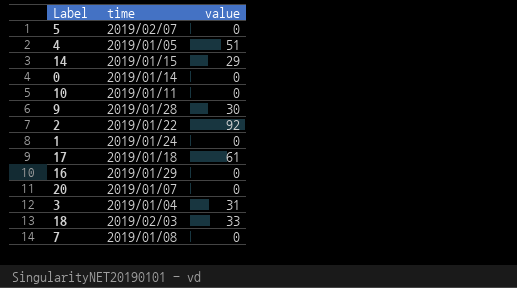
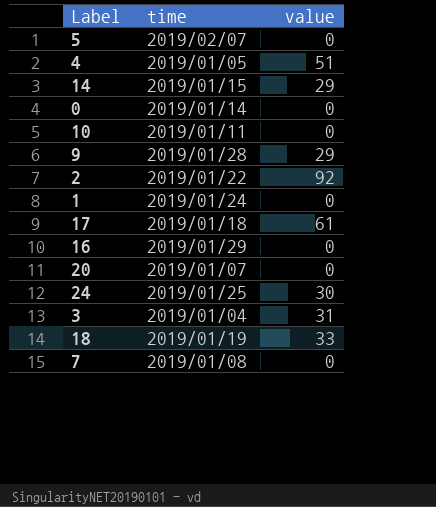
9 | value: 30 -> 29
row 24: none -> 2019/01/25 | 30
18 | time: 2019/02/03 -> 2019/01/19

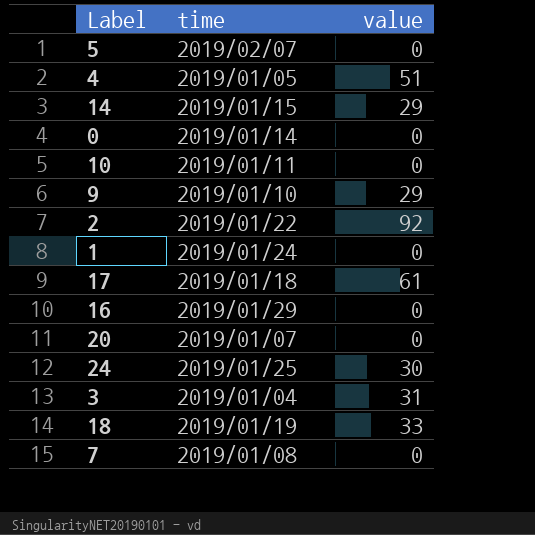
9 | time: 2019/01/28 -> 2019/01/10

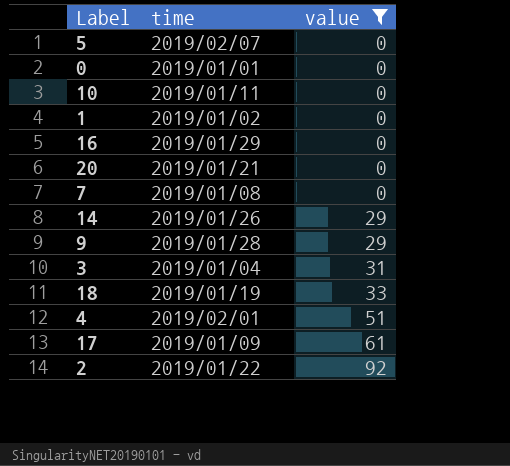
filter: none -> value != 30
row order: none -> value ascending
0 | time: 2019/01/14 -> 2019/01/01
1 | time: 2019/01/24 -> 2019/01/02
20 | time: 2019/01/07 -> 2019/01/21
14 | time: 2019/01/15 -> 2019/01/26
9 | time: 2019/01/10 -> 2019/01/28
4 | time: 2019/01/05 -> 2019/02/01
17 | time: 2019/01/18 -> 2019/01/09

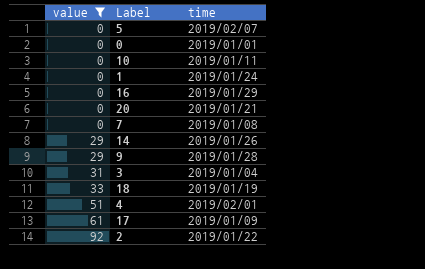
column value | position: 3 -> 1
1 | time: 2019/01/02 -> 2019/01/24

